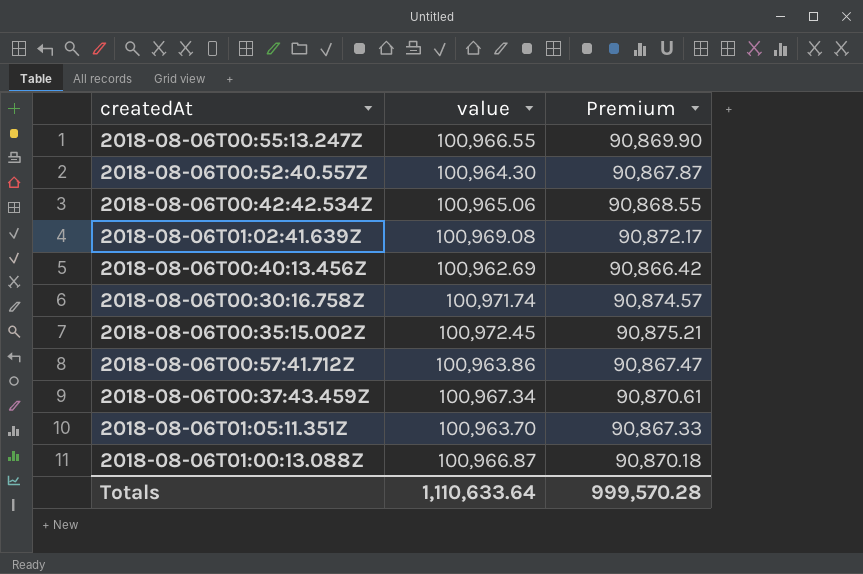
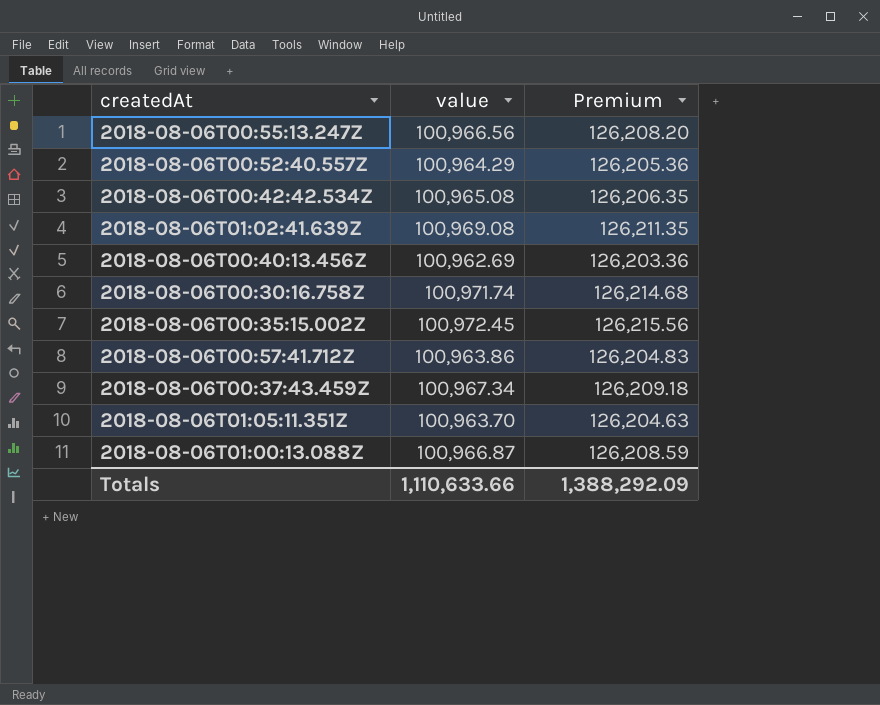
column Premium | formula: [value] * 0.9 -> [value] * 1.25
2018-08-06T00:55:13.247Z | value: 100,966.55 -> 100,966.56
2018-08-06T00:52:40.557Z | value: 100,964.30 -> 100,964.29
2018-08-06T00:42:42.534Z | value: 100,965.06 -> 100,965.08
Totals | value: 1,110,633.64 -> 1,110,633.66
Totals | Premium: 999,570.28 -> 1,388,292.09

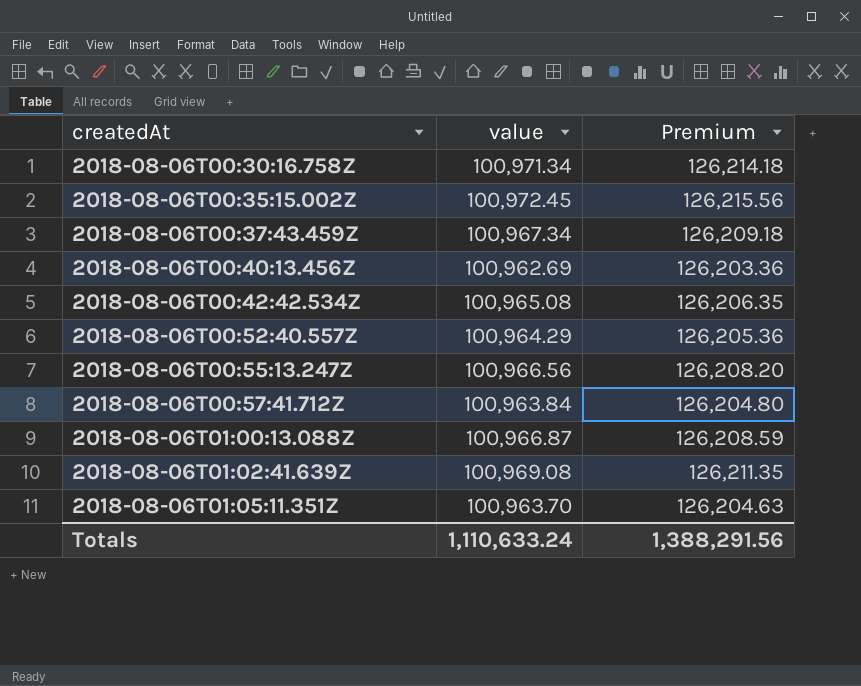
row order: none -> createdAt ascending
2018-08-06T00:30:16.758Z | value: 100,971.74 -> 100,971.34
2018-08-06T00:30:16.758Z | Premium: 126,214.68 -> 126,214.18
2018-08-06T00:57:41.712Z | value: 100,963.86 -> 100,963.84
2018-08-06T00:57:41.712Z | Premium: 126,204.83 -> 126,204.80
Totals | value: 1,110,633.66 -> 1,110,633.24
Totals | Premium: 1,388,292.09 -> 1,388,291.56

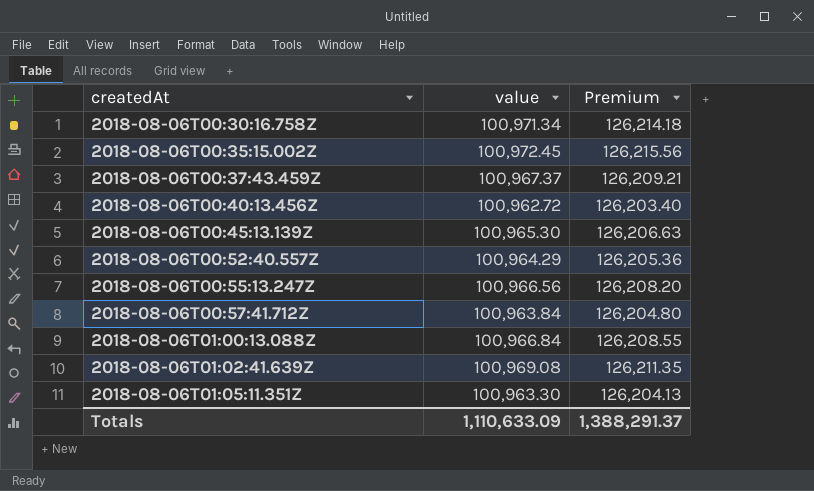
row 2018-08-06T00:42:42.534Z: 100,965.08 | 126,206.35 -> none
2018-08-06T00:37:43.459Z | value: 100,967.34 -> 100,967.37
2018-08-06T00:37:43.459Z | Premium: 126,209.18 -> 126,209.21
2018-08-06T00:40:13.456Z | value: 100,962.69 -> 100,962.72
2018-08-06T00:40:13.456Z | Premium: 126,203.36 -> 126,203.40
row 2018-08-06T00:45:13.139Z: none -> 100,965.30 | 126,206.63
2018-08-06T01:00:13.088Z | value: 100,966.87 -> 100,966.84
2018-08-06T01:00:13.088Z | Premium: 126,208.59 -> 126,208.55
2018-08-06T01:05:11.351Z | value: 100,963.70 -> 100,963.30
2018-08-06T01:05:11.351Z | Premium: 126,204.63 -> 126,204.13
Totals | value: 1,110,633.24 -> 1,110,633.09
Totals | Premium: 1,388,291.56 -> 1,388,291.37

